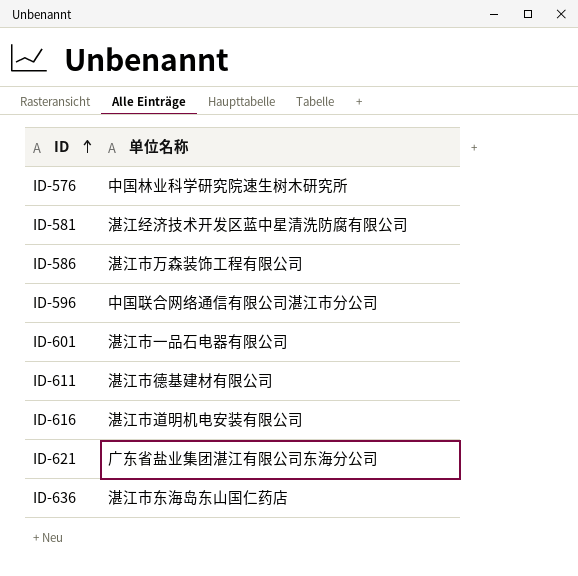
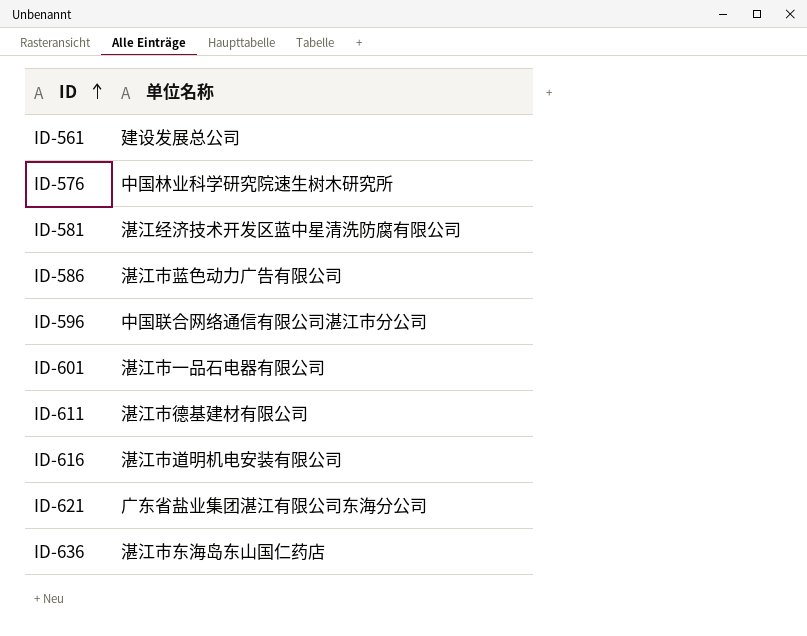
row ID-561: none -> 建设发展总公司
ID-586 | 单位名称: 湛江市万森装饰工程有限公司 -> 湛江市蓝色动力广告有限公司

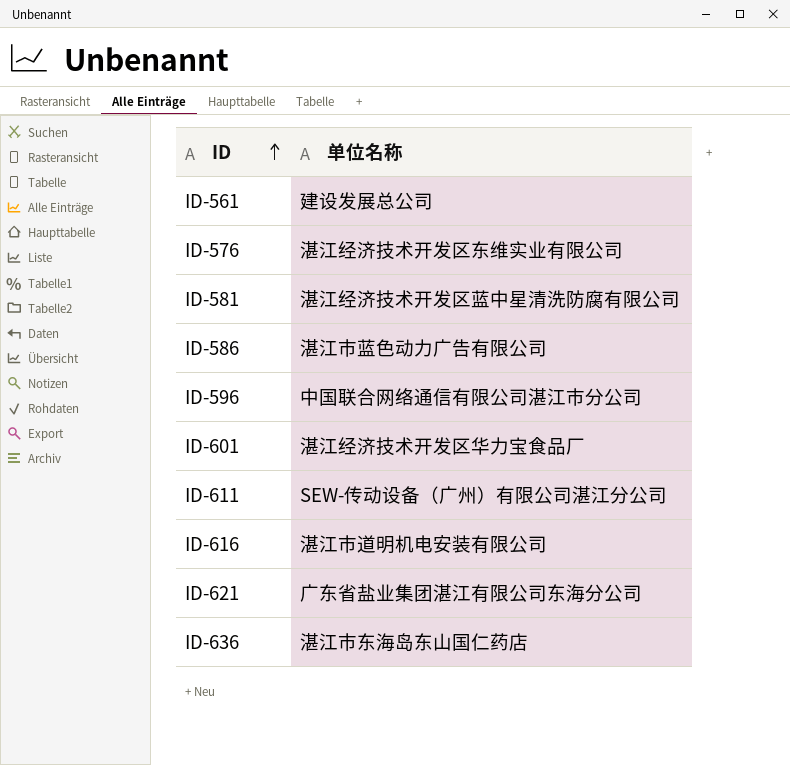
ID-576 | 单位名称: 中国林业科学研究院速生树木研究所 -> 湛江经济技术开发区东维实业有限公司
ID-601 | 单位名称: 湛江市一品石电器有限公司 -> 湛江经济技术开发区华力宝食品厂
ID-611 | 单位名称: 湛江市德基建材有限公司 -> SEW-传动设备（广州）有限公司湛江分公司

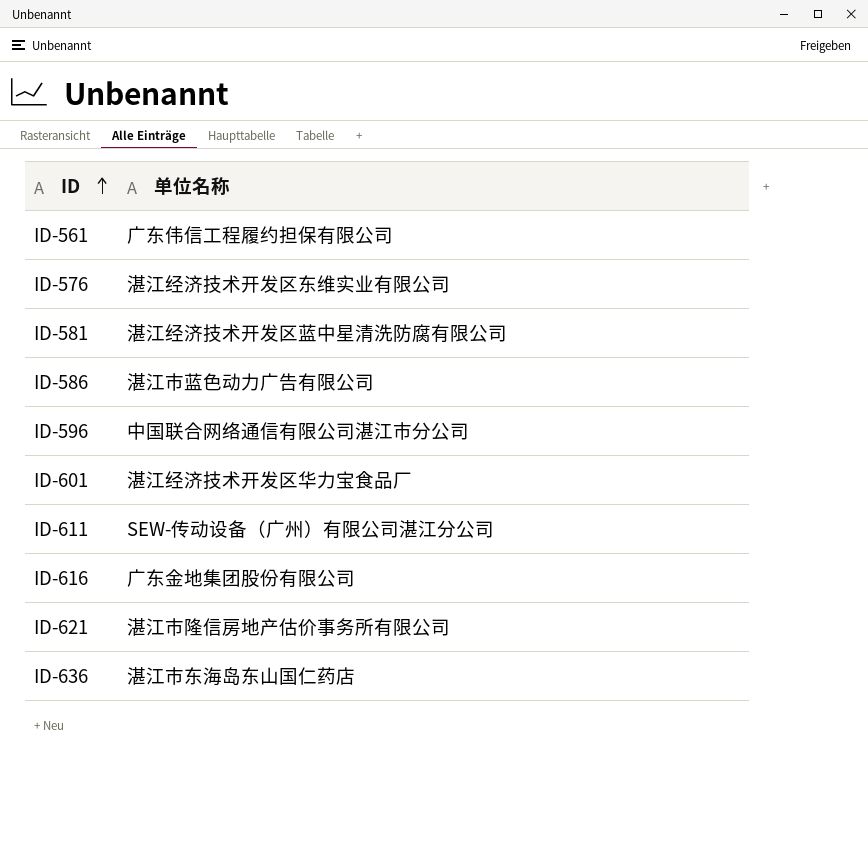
ID-561 | 单位名称: 建设发展总公司 -> 广东伟信工程履约担保有限公司
ID-616 | 单位名称: 湛江市道明机电安装有限公司 -> 广东金地集团股份有限公司
ID-621 | 单位名称: 广东省盐业集团湛江有限公司东海分公司 -> 湛江市隆信房地产估价事务所有限公司

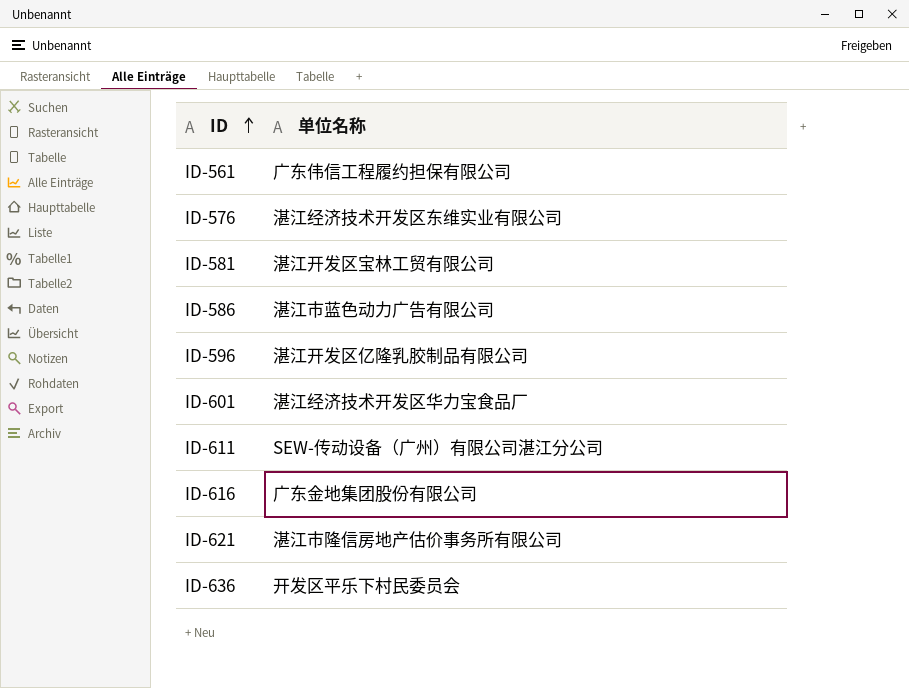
ID-581 | 单位名称: 湛江经济技术开发区蓝中星清洗防腐有限公司 -> 湛江开发区宝林工贸有限公司
ID-596 | 单位名称: 中国联合网络通信有限公司湛江市分公司 -> 湛江开发区亿隆乳胶制品有限公司
ID-636 | 单位名称: 湛江市东海岛东山国仁药店 -> 开发区平乐下村民委员会

